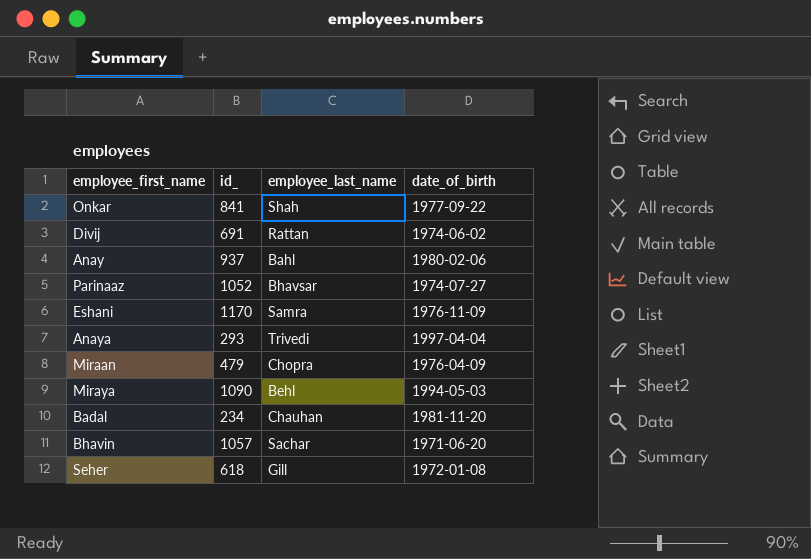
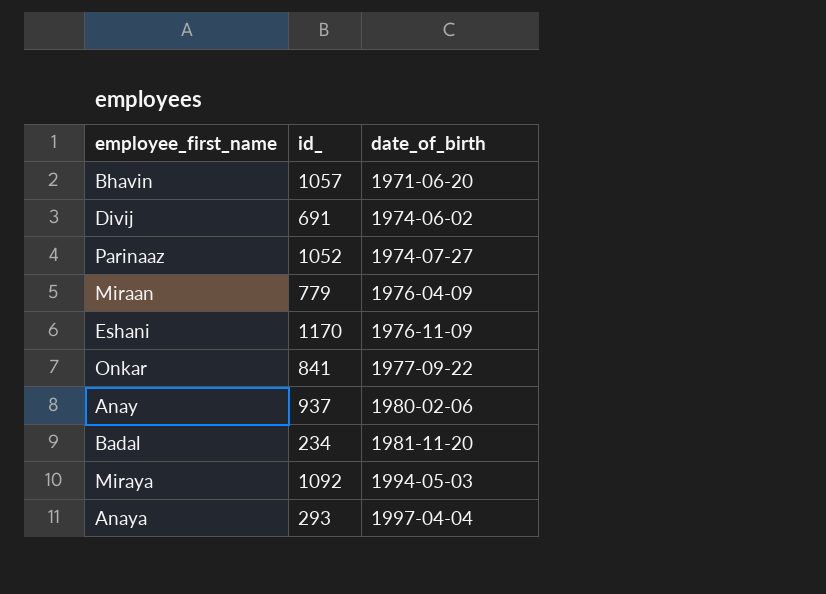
row order: none -> date_of_birth ascending
column employee_last_name | position: 3 -> none
row Seher: 618 | Gill | 1972-01-08 -> none
Miraan | id_: 479 -> 779
Miraya | id_: 1090 -> 1092

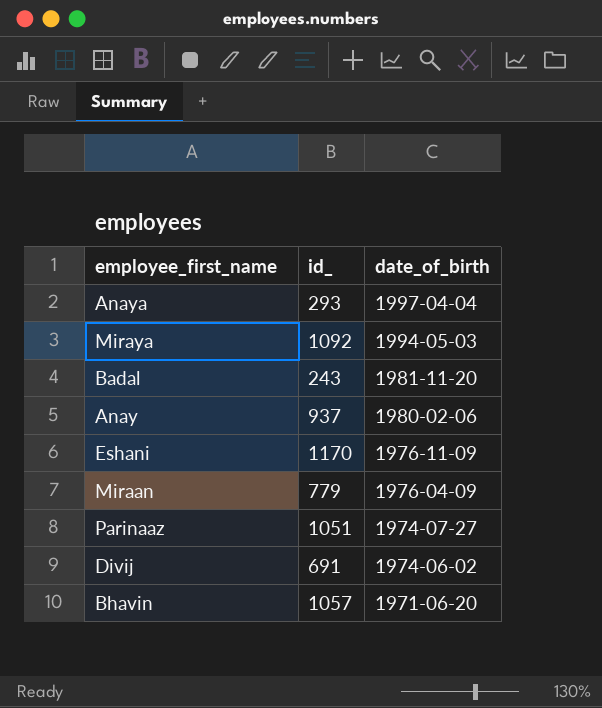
row order: date_of_birth ascending -> date_of_birth descending
row Onkar: 841 | 1977-09-22 -> none
Badal | id_: 234 -> 243
Parinaaz | id_: 1052 -> 1051

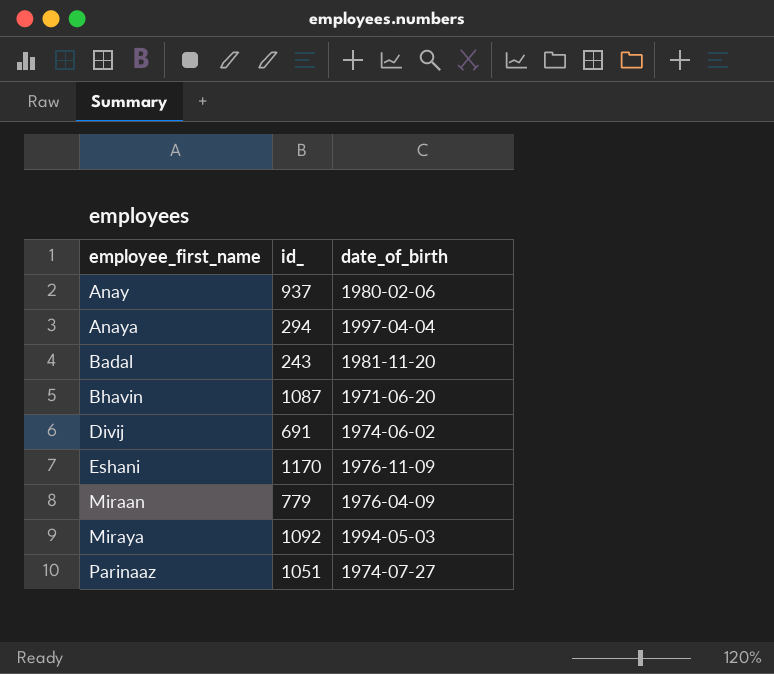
row order: date_of_birth descending -> employee_first_name ascending
Anaya | id_: 293 -> 294
Bhavin | id_: 1057 -> 1087

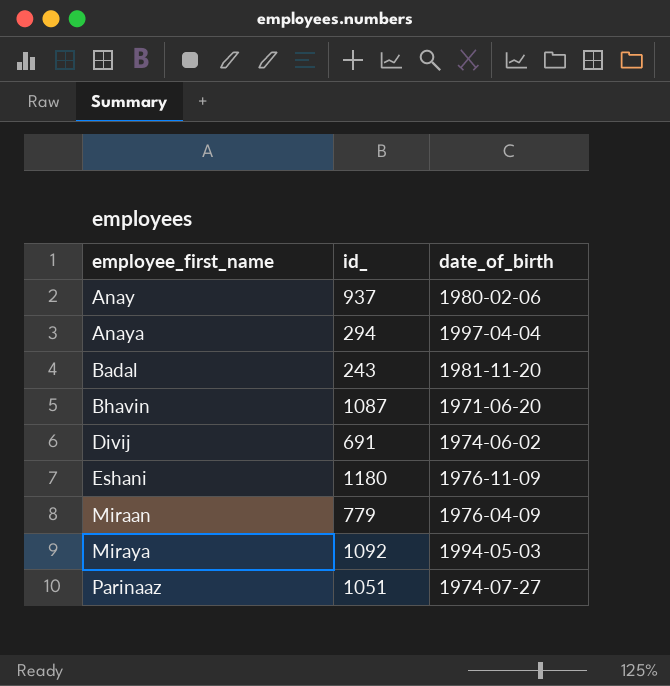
Eshani | id_: 1170 -> 1180

